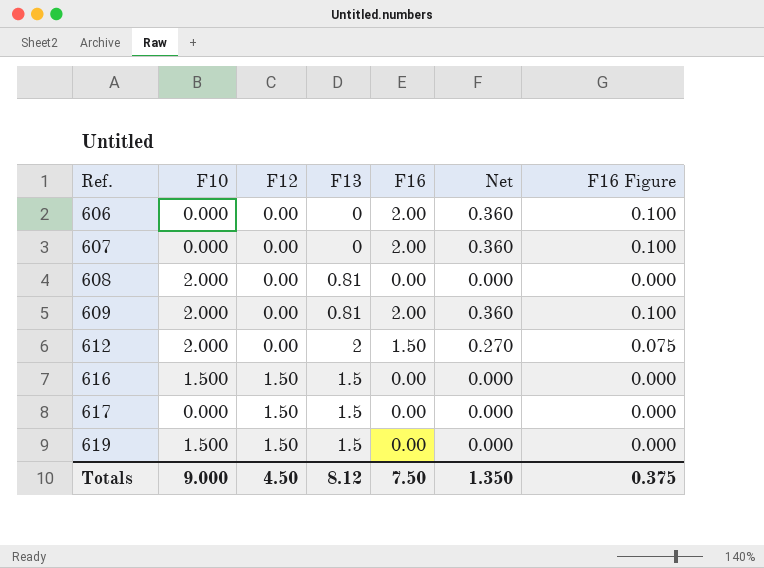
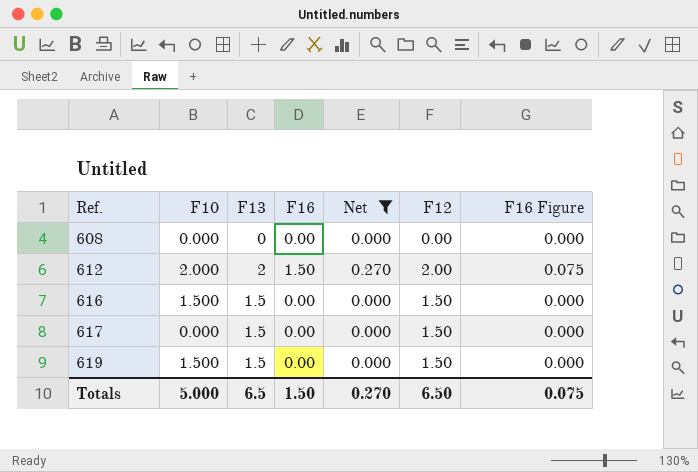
filter: none -> Net != 0.360
column F12 | position: 3 -> 6
608 | F10: 2.000 -> 0.000
608 | F13: 0.81 -> 0
612 | F12: 0.00 -> 2.00
Totals | F10: 9.000 -> 5.000
Totals | F13: 8.12 -> 6.5
Totals | F16: 7.50 -> 1.50
Totals | Net: 1.350 -> 0.270
Totals | F12: 4.50 -> 6.50
Totals | F16 Figure: 0.375 -> 0.075

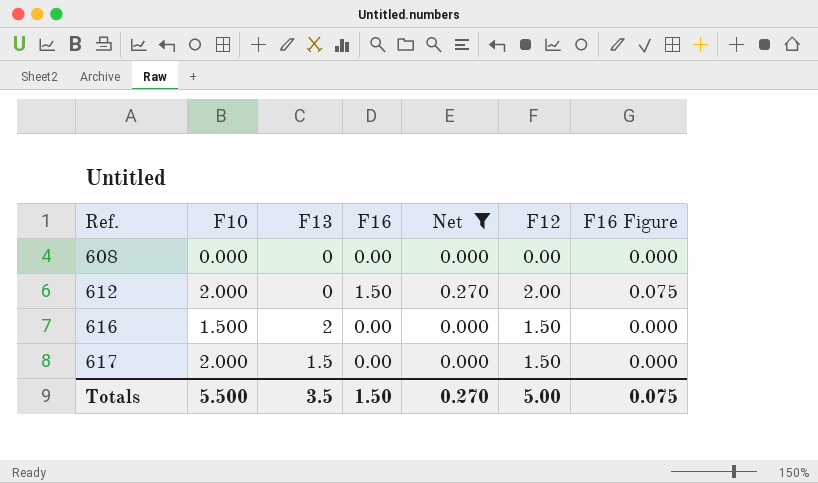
row 619: 1.500 | 1.5 | 0.00 | 0.000 | 1.50 | 0.000 -> none
612 | F13: 2 -> 0
616 | F13: 1.5 -> 2
617 | F10: 0.000 -> 2.000
Totals | F10: 5.000 -> 5.500
Totals | F13: 6.5 -> 3.5
Totals | F12: 6.50 -> 5.00

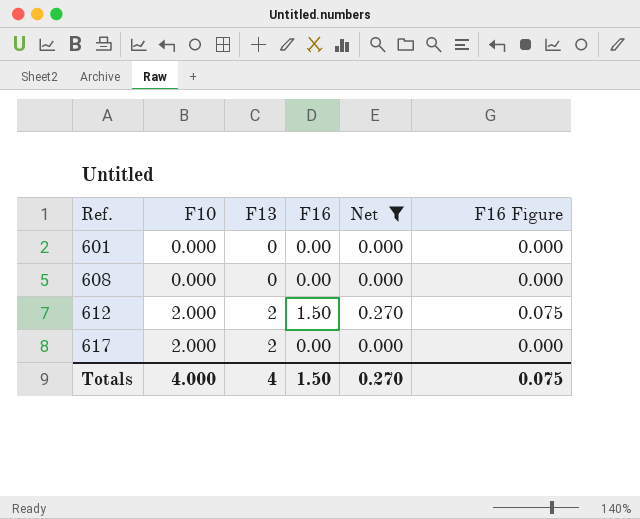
column F12 | position: 6 -> none
row 616: 1.500 | 2 | 0.00 | 0.000 | 1.50 | 0.000 -> none
row 601: none -> 0.000 | 0 | 0.00 | 0.000 | 0.000
612 | F13: 0 -> 2
617 | F13: 1.5 -> 2
Totals | F10: 5.500 -> 4.000
Totals | F13: 3.5 -> 4

